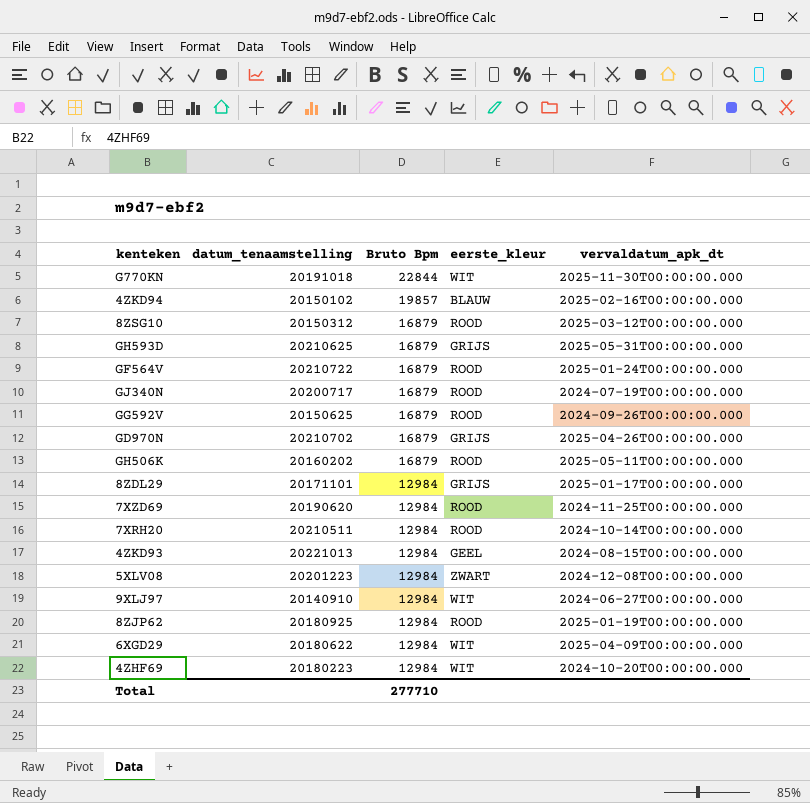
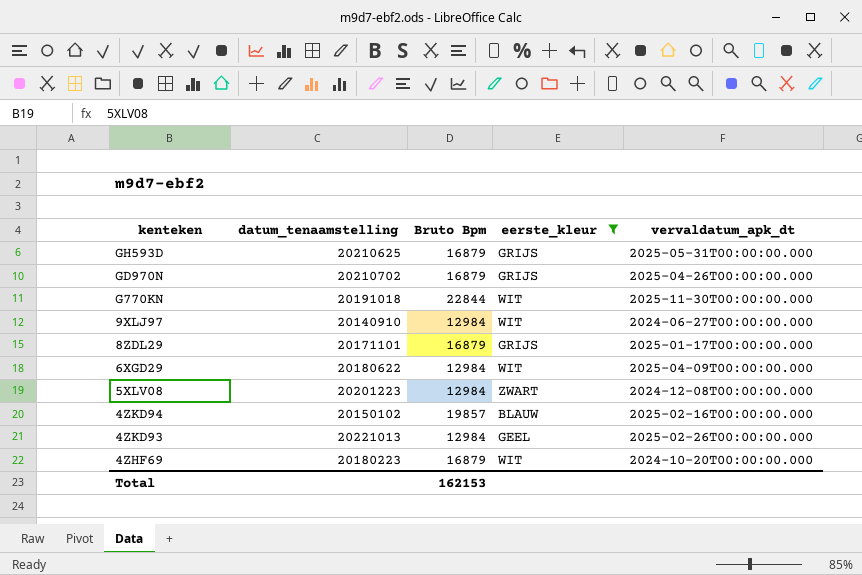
filter: none -> eerste_kleur != ROOD
row order: Bruto Bpm descending -> kenteken descending
8ZDL29 | Bruto Bpm: 12984 -> 16879
4ZKD93 | vervaldatum_apk_dt: 2024-08-15T00:00:00.000 -> 2025-02-26T00:00:00.000
4ZHF69 | Bruto Bpm: 12984 -> 16879
Total | Bruto Bpm: 277710 -> 162153

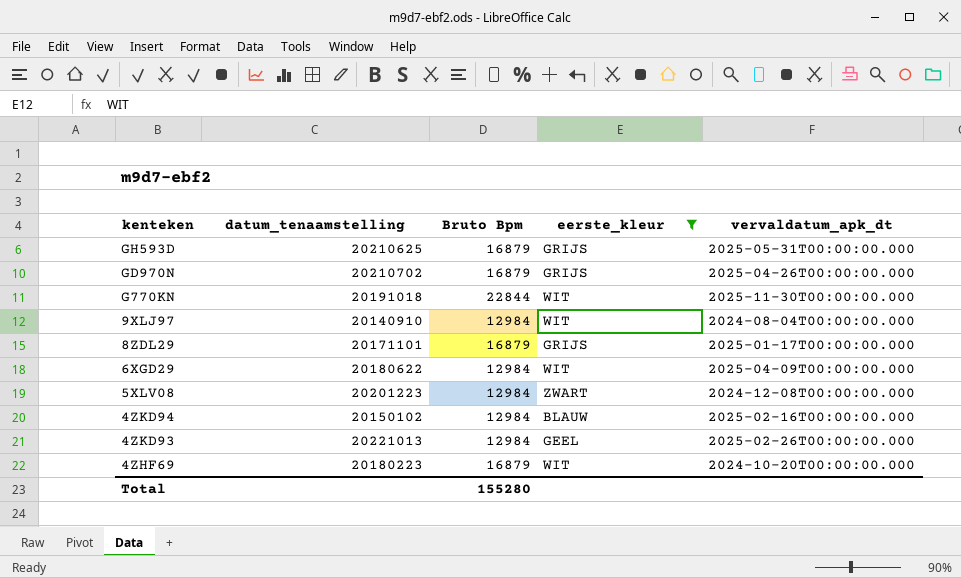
9XLJ97 | vervaldatum_apk_dt: 2024-06-27T00:00:00.000 -> 2024-08-04T00:00:00.000
4ZKD94 | Bruto Bpm: 19857 -> 12984
Total | Bruto Bpm: 162153 -> 155280

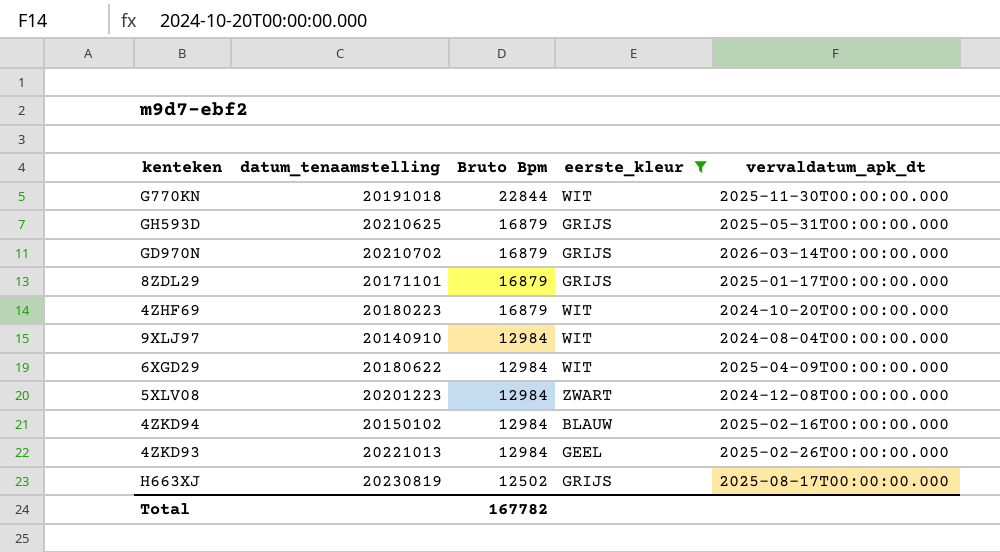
row order: kenteken descending -> Bruto Bpm descending
GD970N | vervaldatum_apk_dt: 2025-04-26T00:00:00.000 -> 2026-03-14T00:00:00.000
row H663XJ: none -> 20230819 | 12502 | GRIJS | 2025-08-17T00:00:00.000
Total | Bruto Bpm: 155280 -> 167782

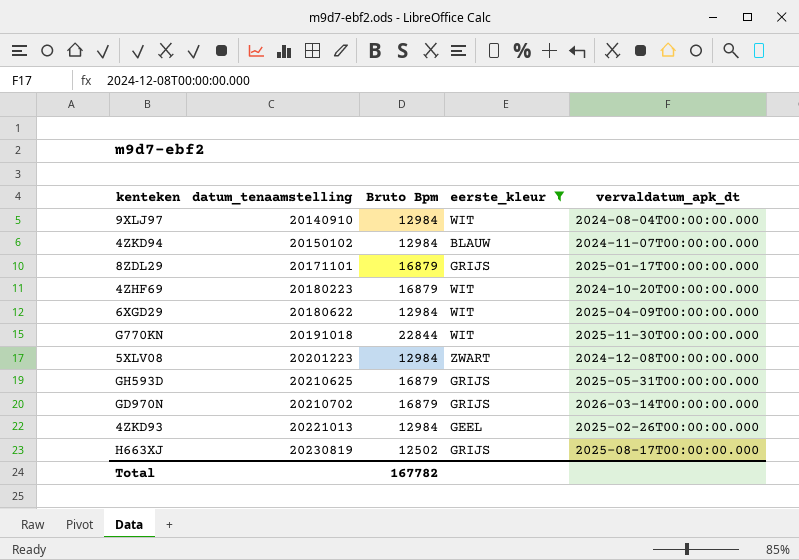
row order: Bruto Bpm descending -> datum_tenaamstelling ascending
4ZKD94 | vervaldatum_apk_dt: 2025-02-16T00:00:00.000 -> 2024-11-07T00:00:00.000

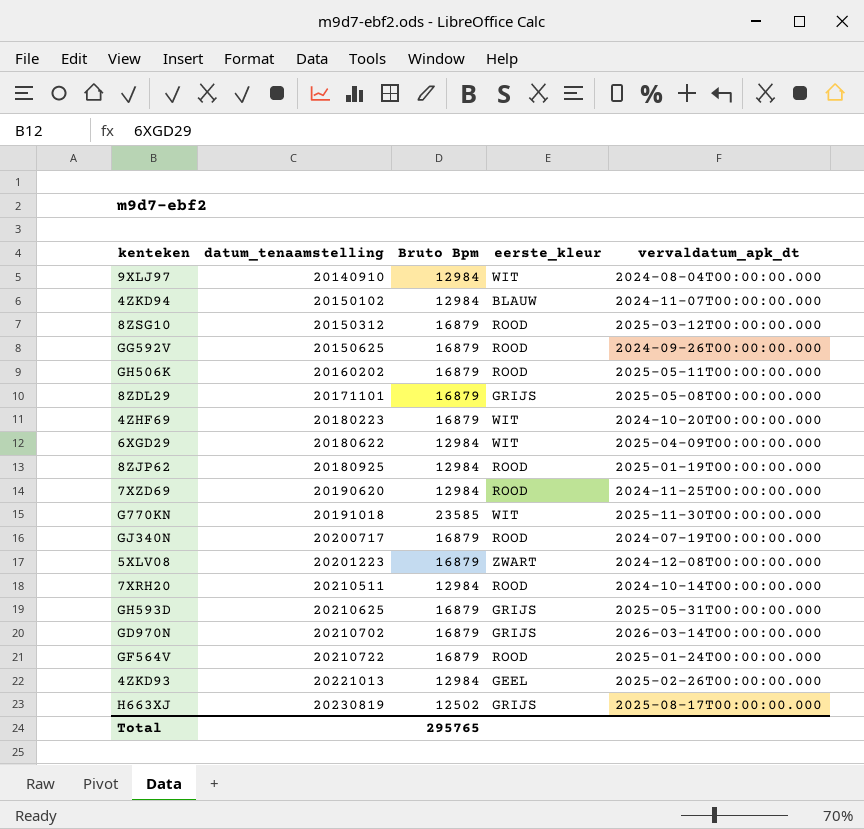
filter: eerste_kleur != ROOD -> none
8ZDL29 | vervaldatum_apk_dt: 2025-01-17T00:00:00.000 -> 2025-05-08T00:00:00.000
G770KN | Bruto Bpm: 22844 -> 23585
5XLV08 | Bruto Bpm: 12984 -> 16879
Total | Bruto Bpm: 167782 -> 295765

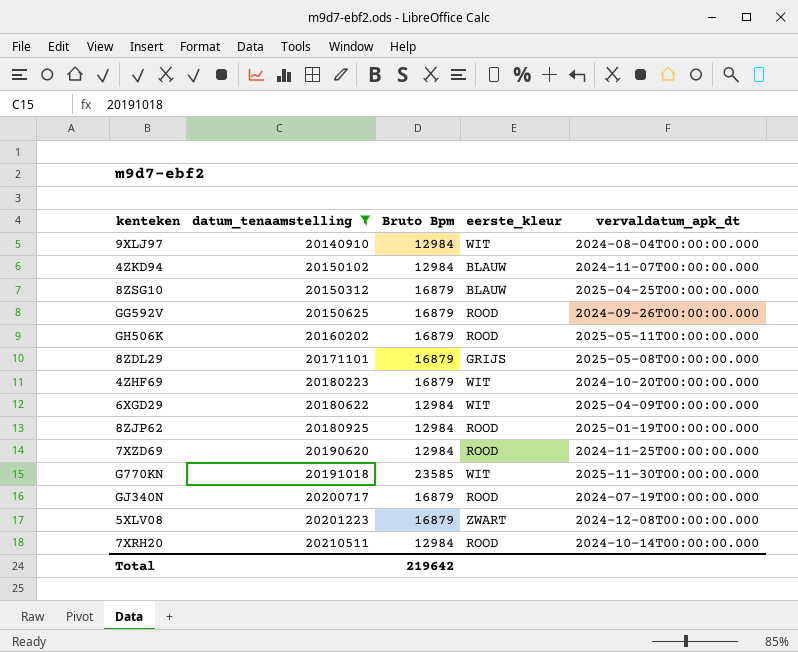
filter: none -> datum_tenaamstelling <= 20210511
8ZSG10 | eerste_kleur: ROOD -> BLAUW
8ZSG10 | vervaldatum_apk_dt: 2025-03-12T00:00:00.000 -> 2025-04-25T00:00:00.000
Total | Bruto Bpm: 295765 -> 219642

